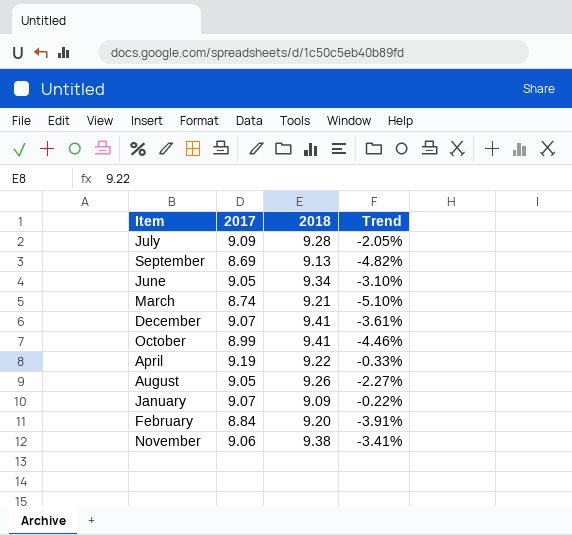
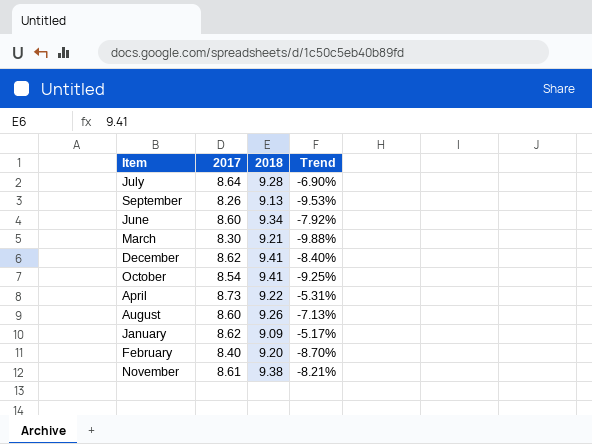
July | 2017: 9.09 -> 8.64
July | Trend: -2.05% -> -6.90%
September | 2017: 8.69 -> 8.26
September | Trend: -4.82% -> -9.53%
June | 2017: 9.05 -> 8.60
June | Trend: -3.10% -> -7.92%
March | 2017: 8.74 -> 8.30
March | Trend: -5.10% -> -9.88%
December | 2017: 9.07 -> 8.62
December | Trend: -3.61% -> -8.40%
October | 2017: 8.99 -> 8.54
October | Trend: -4.46% -> -9.25%
April | 2017: 9.19 -> 8.73
April | Trend: -0.33% -> -5.31%
August | 2017: 9.05 -> 8.60
August | Trend: -2.27% -> -7.13%
January | 2017: 9.07 -> 8.62
January | Trend: -0.22% -> -5.17%
February | 2017: 8.84 -> 8.40
February | Trend: -3.91% -> -8.70%
November | 2017: 9.06 -> 8.61
November | Trend: -3.41% -> -8.21%

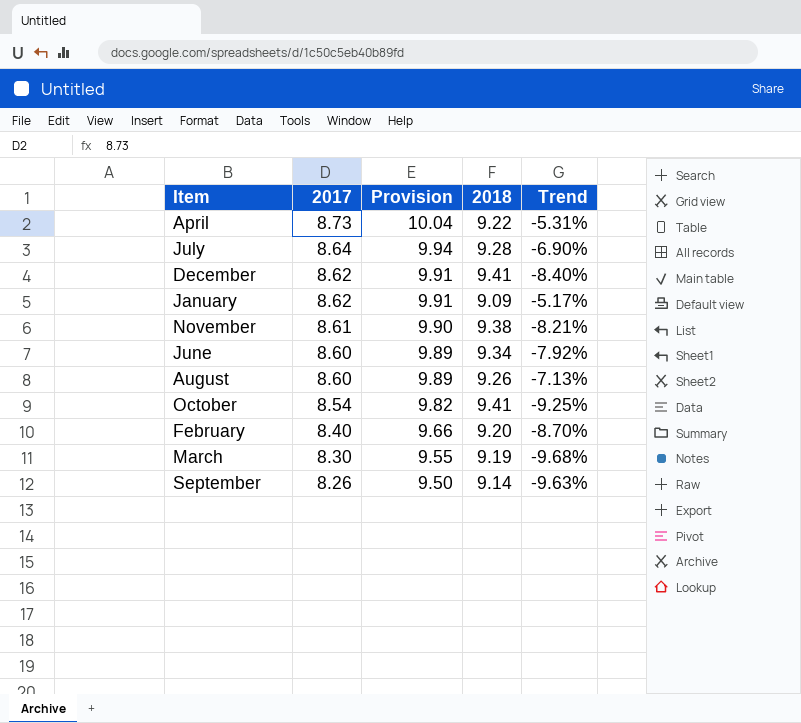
row order: none -> 2017 descending
column Provision | formula: none -> [2017] * 1.15
March | 2018: 9.21 -> 9.19
March | Trend: -9.88% -> -9.68%
September | 2018: 9.13 -> 9.14
September | Trend: -9.53% -> -9.63%

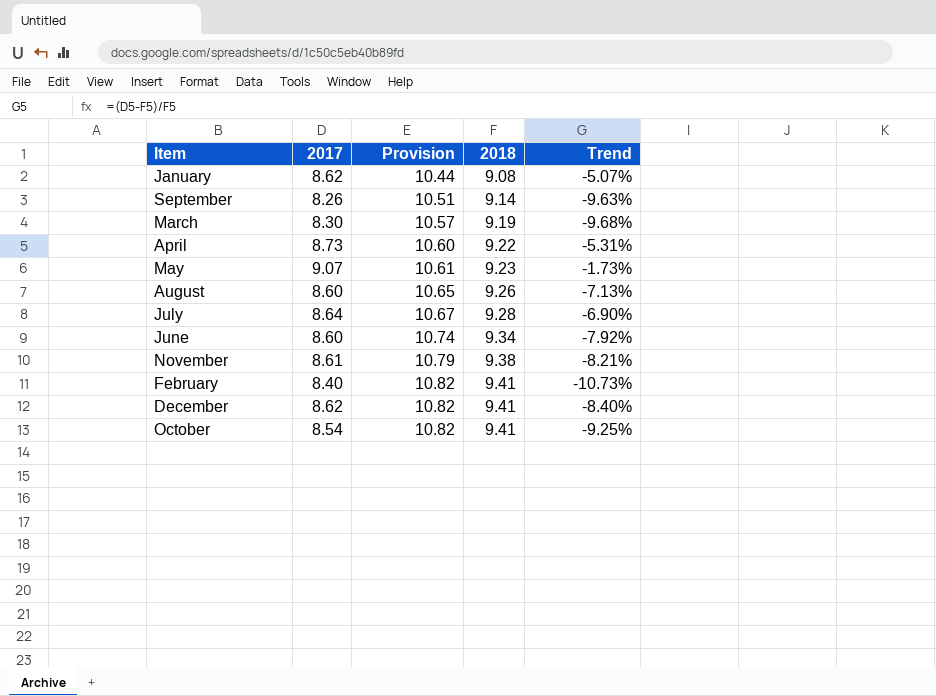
row order: 2017 descending -> Provision ascending
column Provision | formula: [2017] * 1.15 -> [2018] * 1.15
January | 2018: 9.09 -> 9.08
January | Trend: -5.17% -> -5.07%
row May: none -> 9.07 | 10.61 | 9.23 | -1.73%
February | 2018: 9.20 -> 9.41
February | Trend: -8.70% -> -10.73%

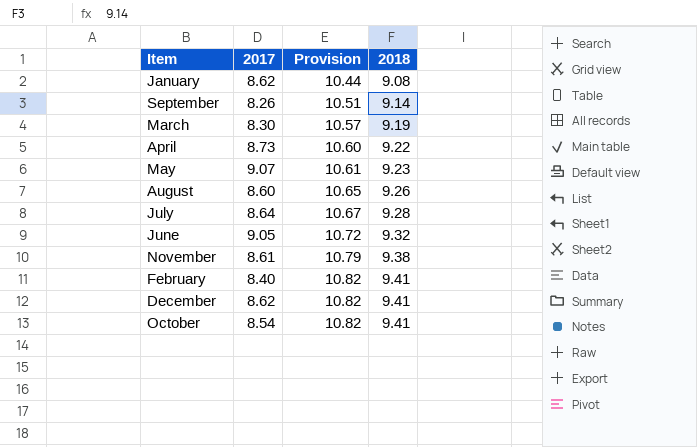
column Trend | formula: ([2017] - [2018]) / [2018] -> none
June | 2017: 8.60 -> 9.05
June | Provision: 10.74 -> 10.72
June | 2018: 9.34 -> 9.32

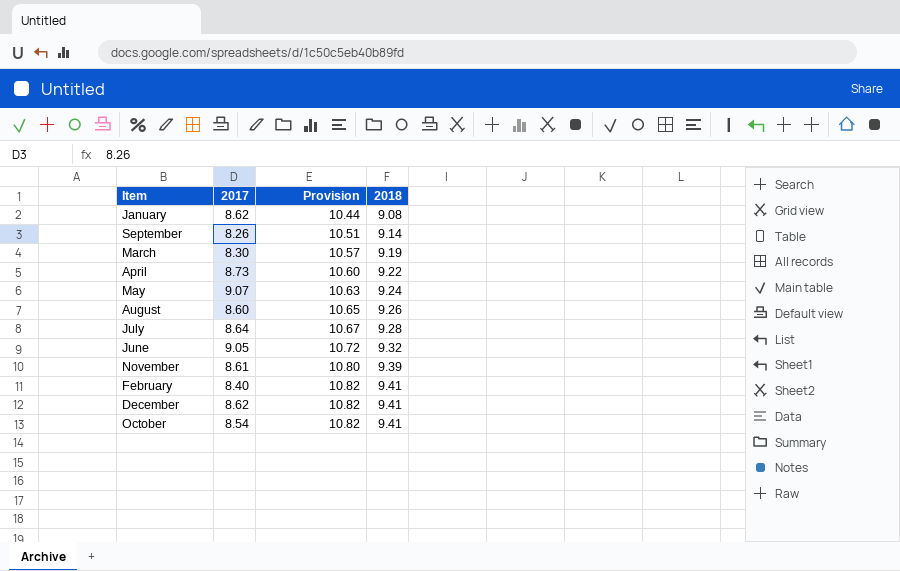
May | Provision: 10.61 -> 10.63
May | 2018: 9.23 -> 9.24
November | Provision: 10.79 -> 10.80
November | 2018: 9.38 -> 9.39

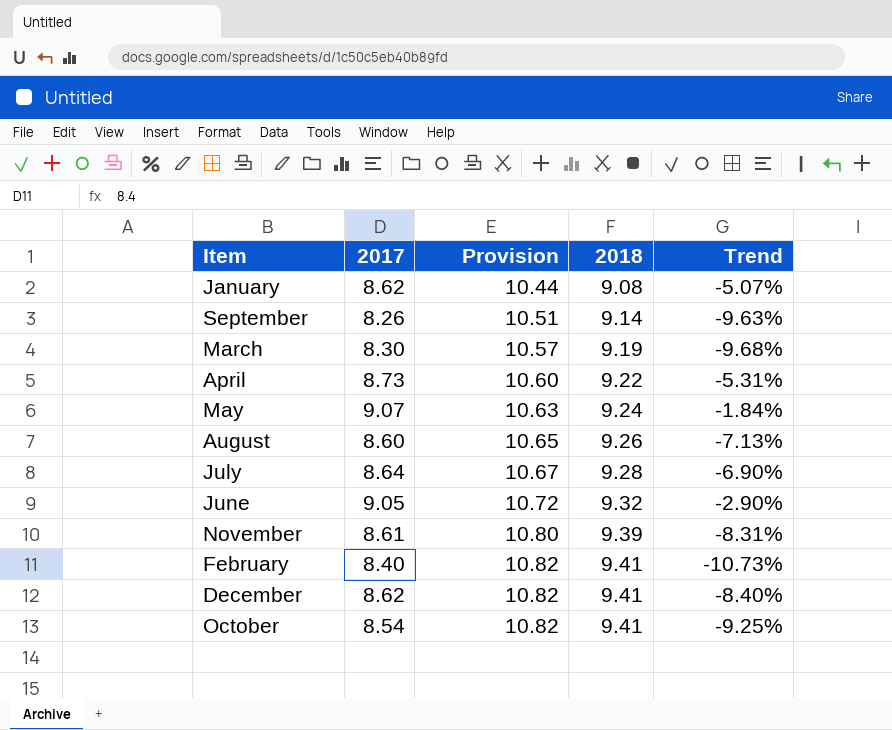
column Trend | formula: none -> ([2017] - [2018]) / [2018]

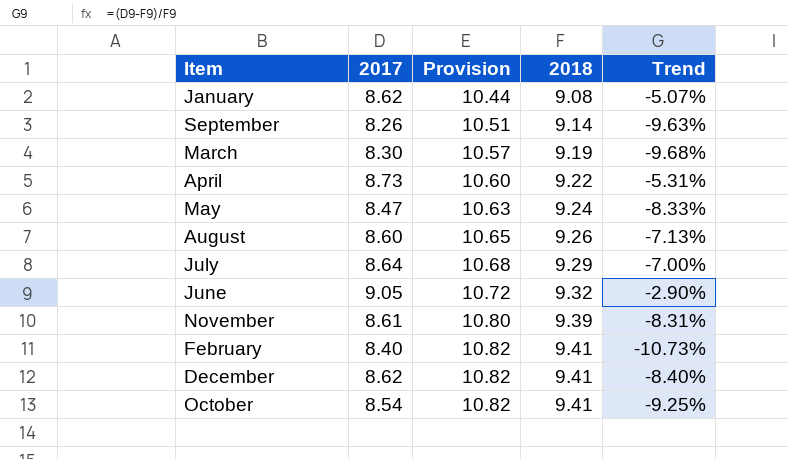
May | 2017: 9.07 -> 8.47
May | Trend: -1.84% -> -8.33%
July | Provision: 10.67 -> 10.68
July | 2018: 9.28 -> 9.29
July | Trend: -6.90% -> -7.00%

